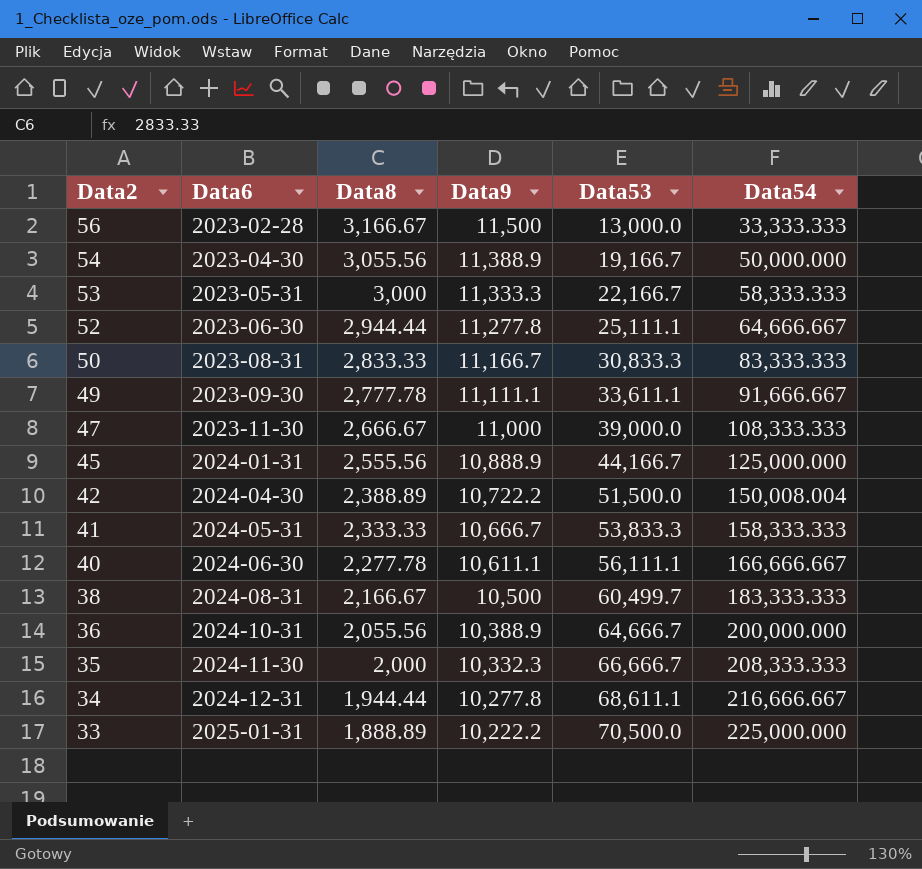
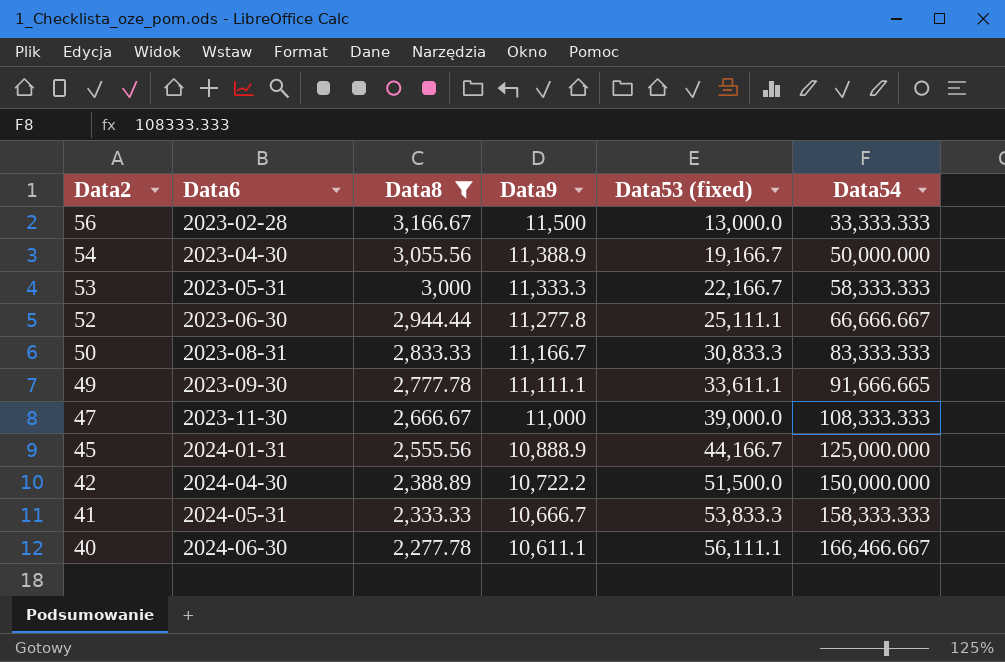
filter: none -> Data8 >= 2,277.78
column name: Data53 -> Data53 (fixed)
52 | Data54: 64,666.667 -> 66,666.667
49 | Data54: 91,666.667 -> 91,666.665
42 | Data54: 150,008.004 -> 150,000.000
40 | Data54: 166,666.667 -> 166,466.667

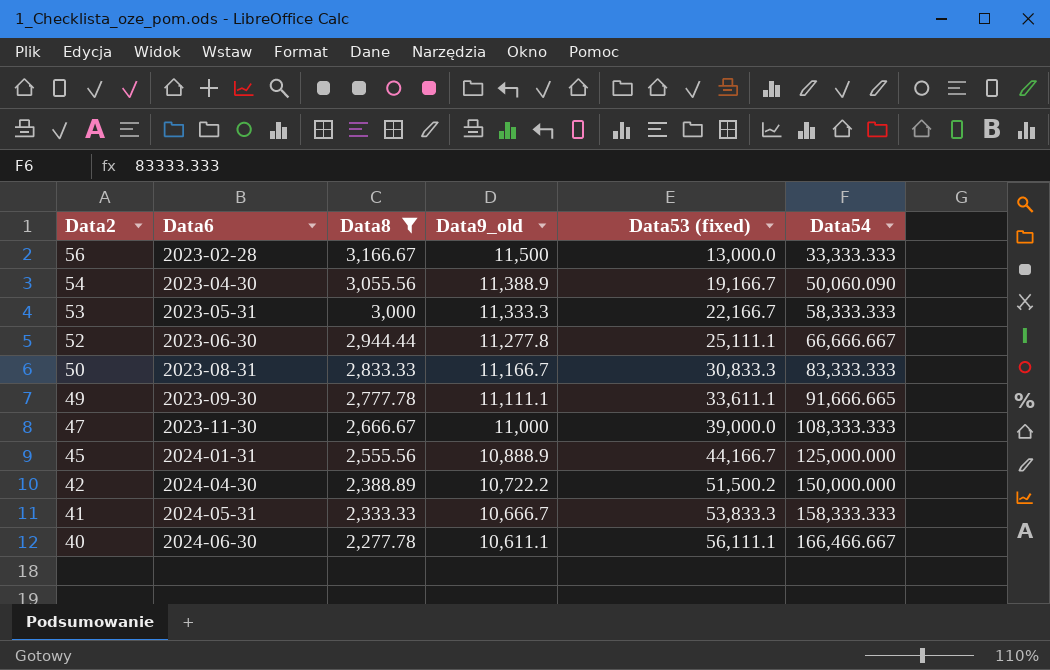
column name: Data9 -> Data9_old
54 | Data54: 50,000.000 -> 50,060.090
42 | Data53 (fixed): 51,500.0 -> 51,500.2

